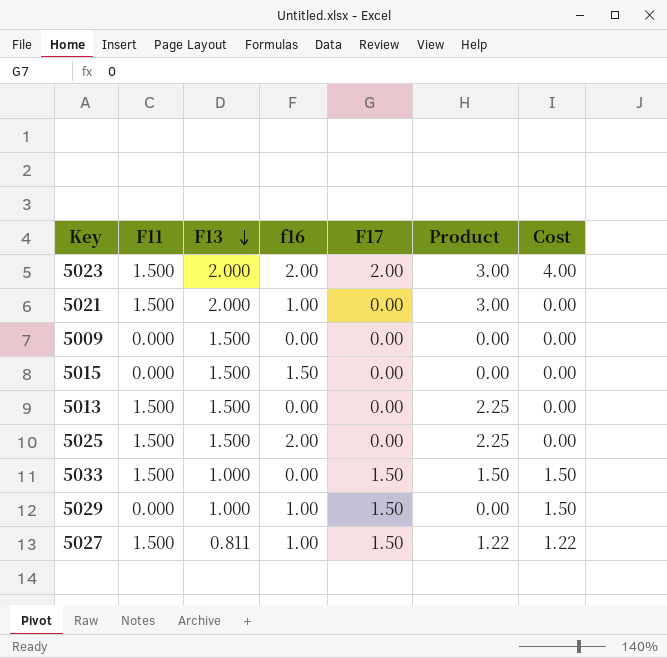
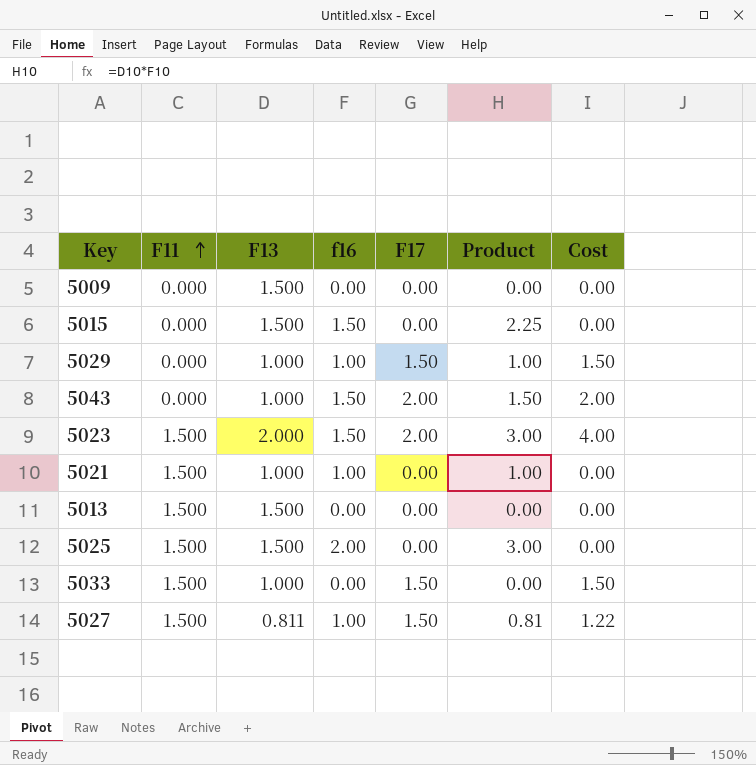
row order: F13 descending -> F11 ascending
column Product | formula: [F11] * [F13] -> [F13] * [f16]
row 5043: none -> 0.000 | 1.000 | 1.50 | 2.00 | 1.50 | 2.00
5023 | f16: 2.00 -> 1.50
5021 | F13: 2.000 -> 1.000

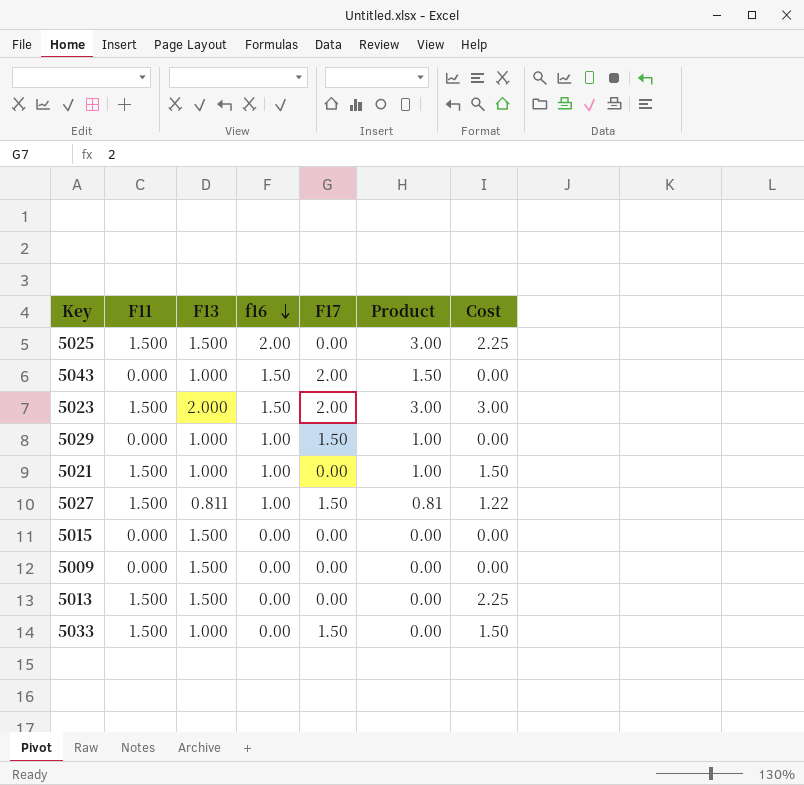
row order: F11 ascending -> f16 descending
column Cost | formula: [F13] * [F17] -> [F11] * [F13]
5015 | f16: 1.50 -> 0.00
5015 | Product: 2.25 -> 0.00

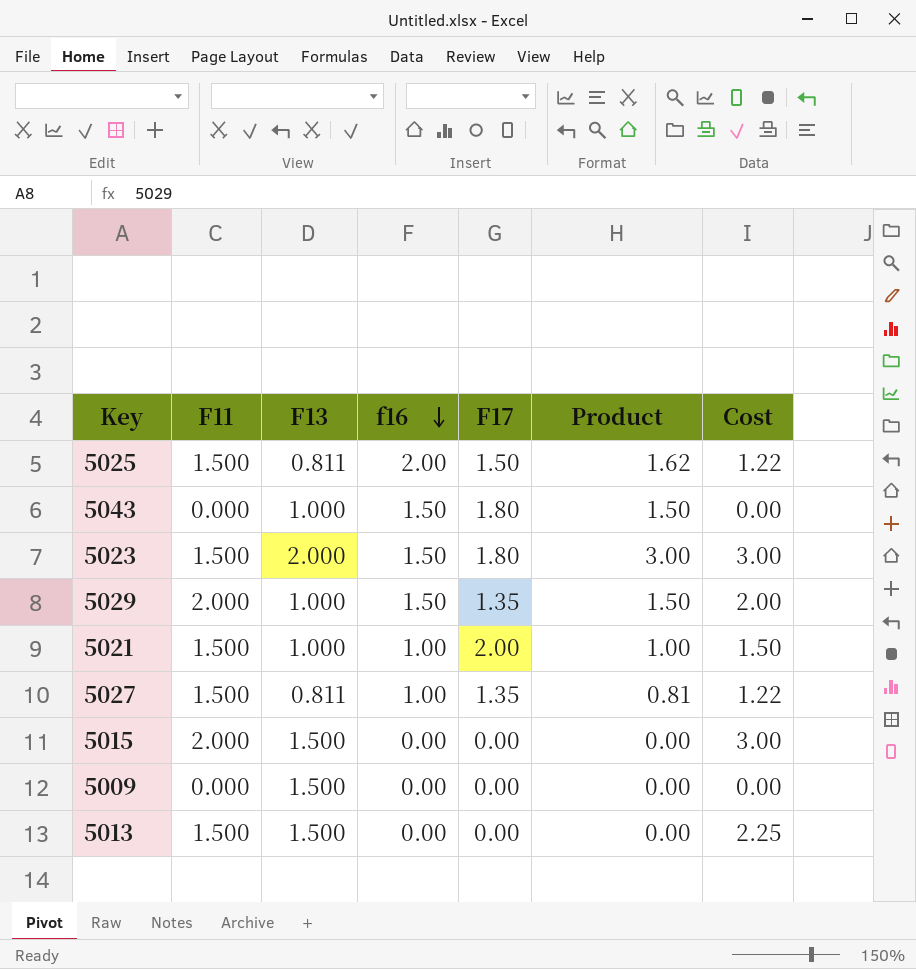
row 5033: 1.500 | 1.000 | 0.00 | 1.50 | 0.00 | 1.50 -> none
5025 | F13: 1.500 -> 0.811
5025 | F17: 0.00 -> 1.50
5025 | Product: 3.00 -> 1.62
5025 | Cost: 2.25 -> 1.22
5043 | F17: 2.00 -> 1.80
5023 | F17: 2.00 -> 1.80
5029 | F11: 0.000 -> 2.000
5029 | f16: 1.00 -> 1.50
5029 | F17: 1.50 -> 1.35
5029 | Product: 1.00 -> 1.50
5029 | Cost: 0.00 -> 2.00
5021 | F17: 0.00 -> 2.00
5027 | F17: 1.50 -> 1.35
5015 | F11: 0.000 -> 2.000
5015 | Cost: 0.00 -> 3.00

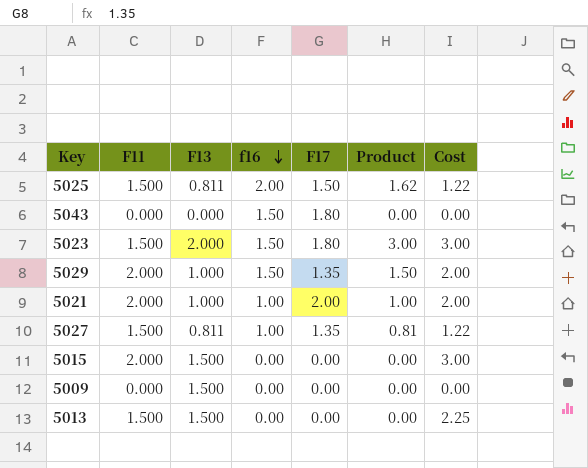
5043 | F13: 1.000 -> 0.000
5043 | Product: 1.50 -> 0.00
5021 | F11: 1.500 -> 2.000
5021 | Cost: 1.50 -> 2.00

